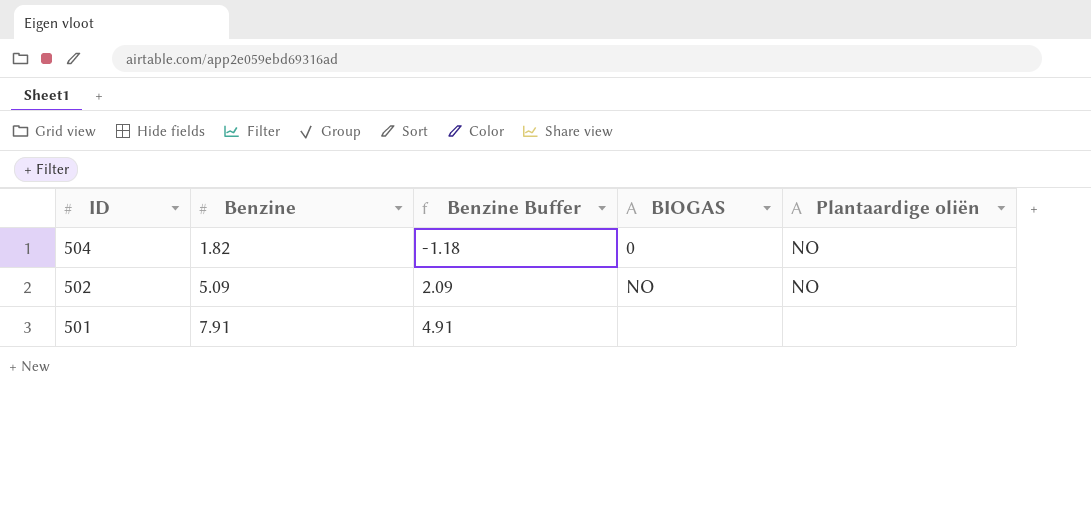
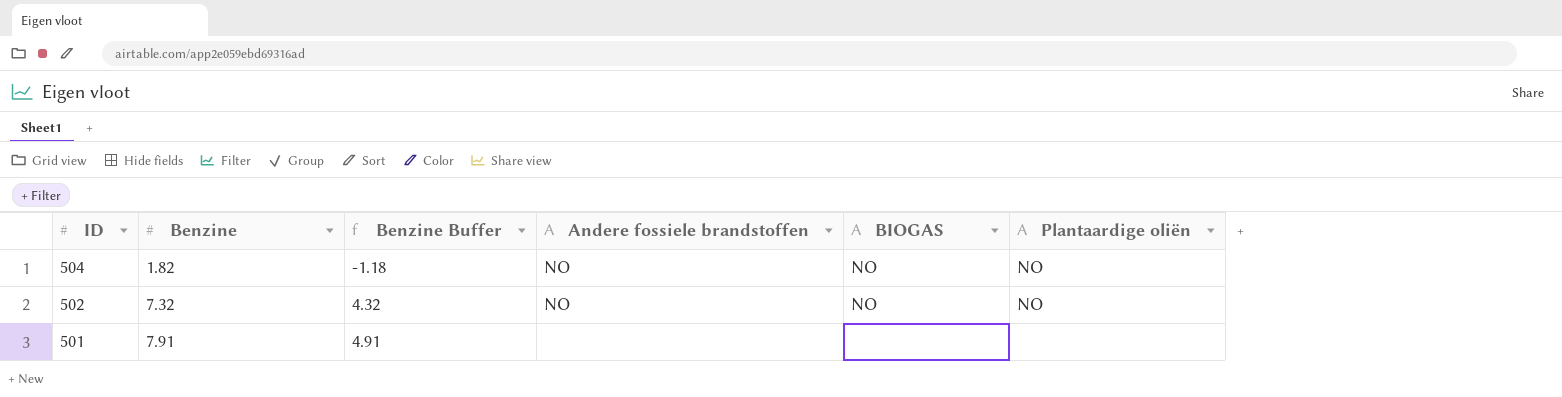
column Andere fossiele brandstoffen | position: none -> 4
504 | BIOGAS: 0 -> NO
502 | Benzine: 5.09 -> 7.32
502 | Benzine Buffer: 2.09 -> 4.32

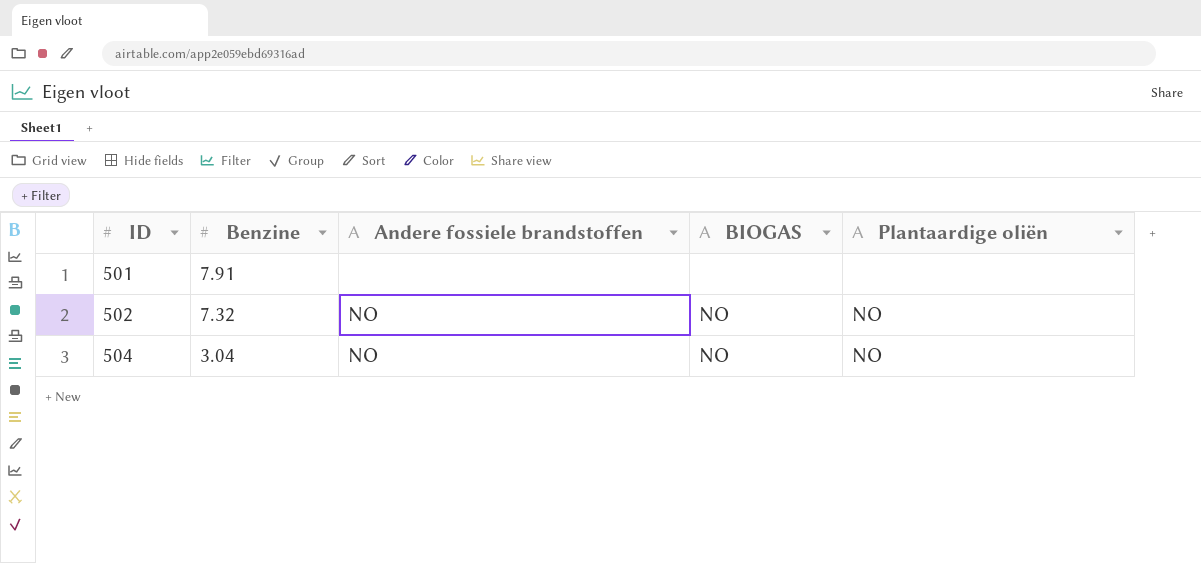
row order: ID descending -> ID ascending
column Benzine Buffer | formula: [Benzine] - 3 -> none
504 | Benzine: 1.82 -> 3.04

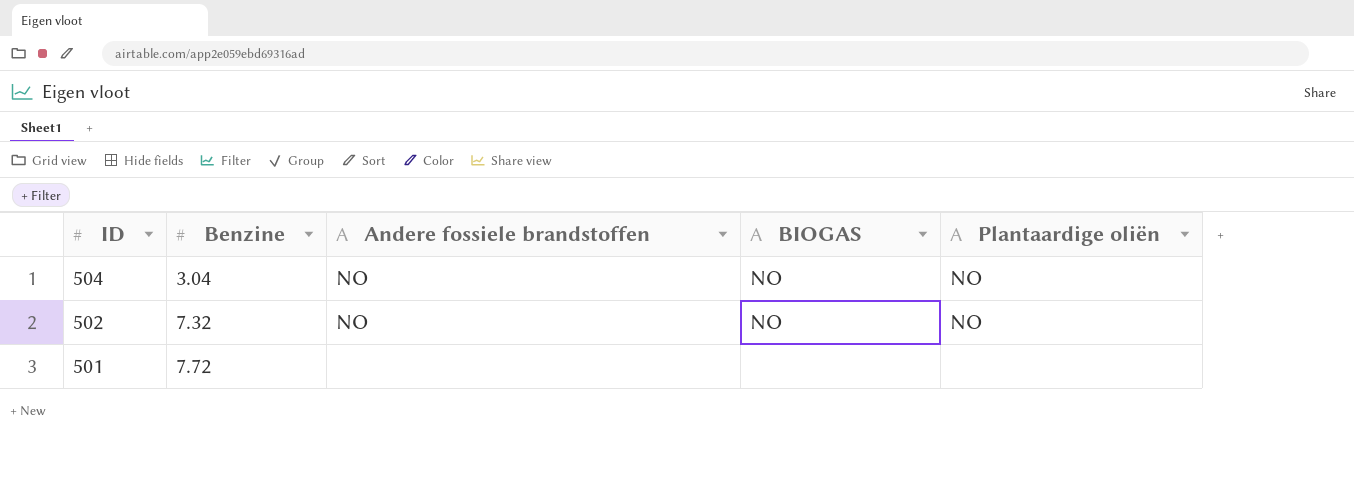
row order: ID ascending -> ID descending
501 | Benzine: 7.91 -> 7.72

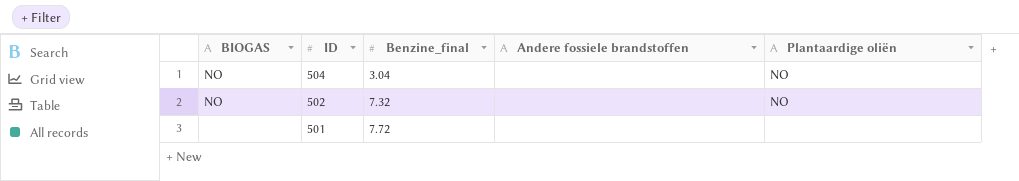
column BIOGAS | position: 4 -> 1
column name: Benzine -> Benzine_final
504 | Andere fossiele brandstoffen: NO -> none
502 | Andere fossiele brandstoffen: NO -> none

